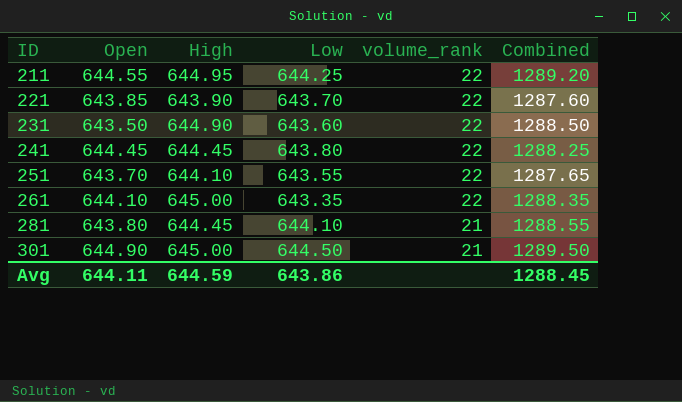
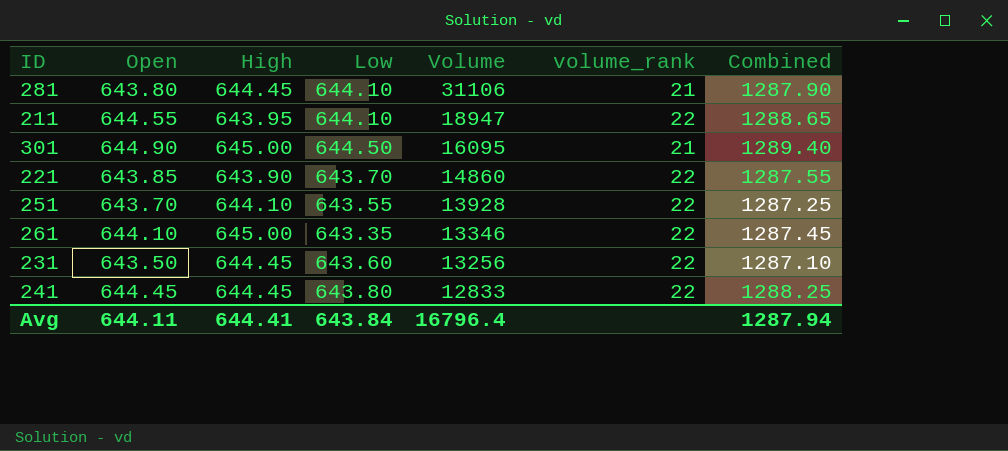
row order: ID ascending -> Volume descending
column Volume | position: none -> 5
column Combined | formula: [High] + [Low] -> [Open] + [Low]
211 | High: 644.95 -> 643.95
211 | Low: 644.25 -> 644.10
231 | High: 644.90 -> 644.45
Avg | High: 644.59 -> 644.41
Avg | Low: 643.86 -> 643.84
Avg | Combined: 1288.45 -> 1287.94

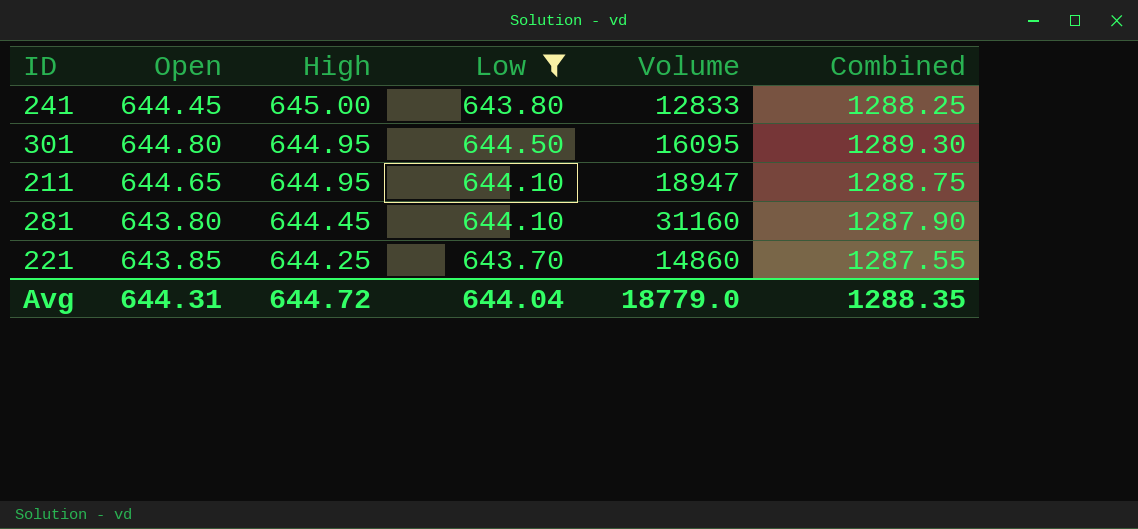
filter: none -> Low >= 643.70
row order: Volume descending -> High descending
column volume_rank | position: 6 -> none
241 | High: 644.45 -> 645.00
301 | Open: 644.90 -> 644.80
301 | High: 645.00 -> 644.95
301 | Combined: 1289.40 -> 1289.30
211 | Open: 644.55 -> 644.65
211 | High: 643.95 -> 644.95
211 | Combined: 1288.65 -> 1288.75
281 | Volume: 31106 -> 31160
221 | High: 643.90 -> 644.25
Avg | Open: 644.11 -> 644.31
Avg | High: 644.41 -> 644.72
Avg | Low: 643.84 -> 644.04
Avg | Volume: 16796.4 -> 18779.0
Avg | Combined: 1287.94 -> 1288.35

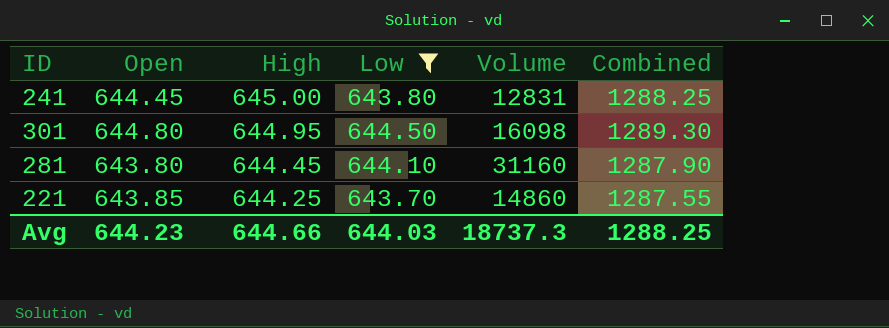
row 211: 644.65 | 644.95 | 644.10 | 18947 | 1288.75 -> none
241 | Volume: 12833 -> 12831
301 | Volume: 16095 -> 16098
Avg | Open: 644.31 -> 644.23
Avg | High: 644.72 -> 644.66
Avg | Low: 644.04 -> 644.03
Avg | Volume: 18779.0 -> 18737.3
Avg | Combined: 1288.35 -> 1288.25

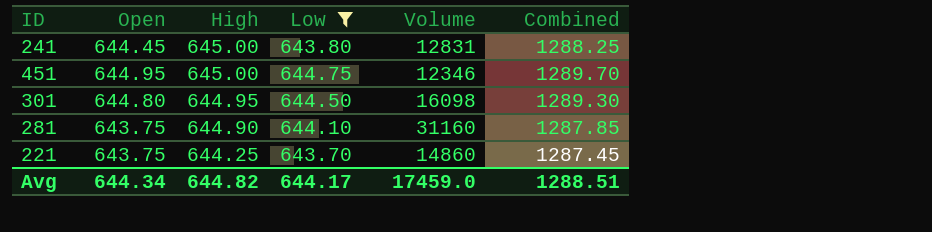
row 451: none -> 644.95 | 645.00 | 644.75 | 12346 | 1289.70
281 | Open: 643.80 -> 643.75
281 | High: 644.45 -> 644.90
281 | Combined: 1287.90 -> 1287.85
221 | Open: 643.85 -> 643.75
221 | Combined: 1287.55 -> 1287.45
Avg | Open: 644.23 -> 644.34
Avg | High: 644.66 -> 644.82
Avg | Low: 644.03 -> 644.17
Avg | Volume: 18737.3 -> 17459.0
Avg | Combined: 1288.25 -> 1288.51

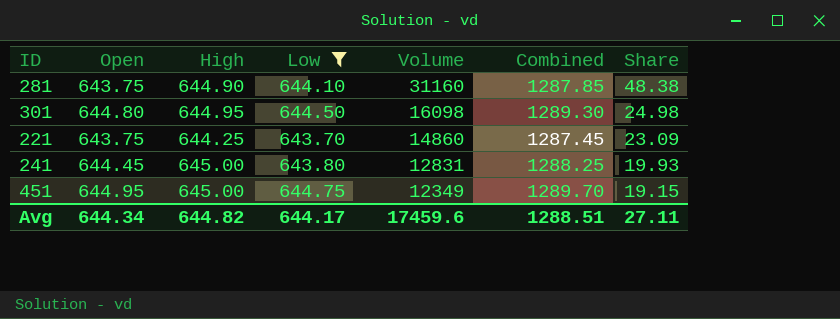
row order: High descending -> Volume descending
column Share | formula: none -> [Volume] / [Low]
451 | Volume: 12346 -> 12349
Avg | Volume: 17459.0 -> 17459.6

